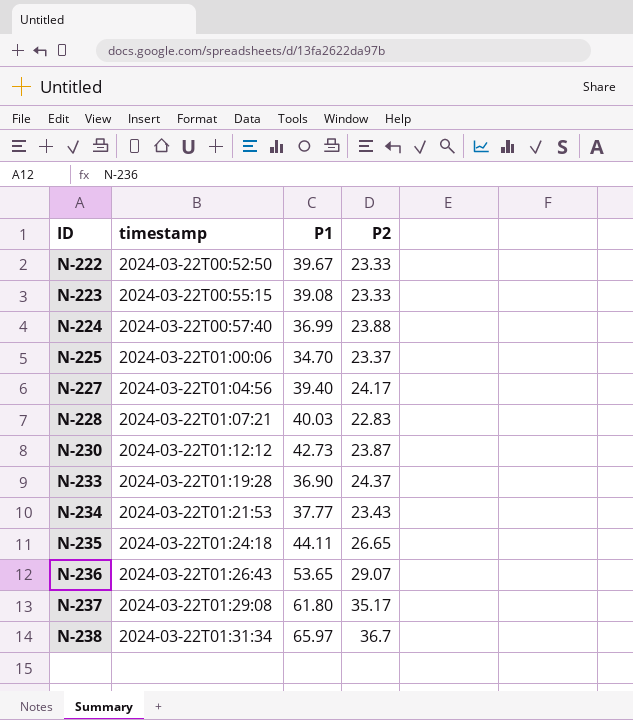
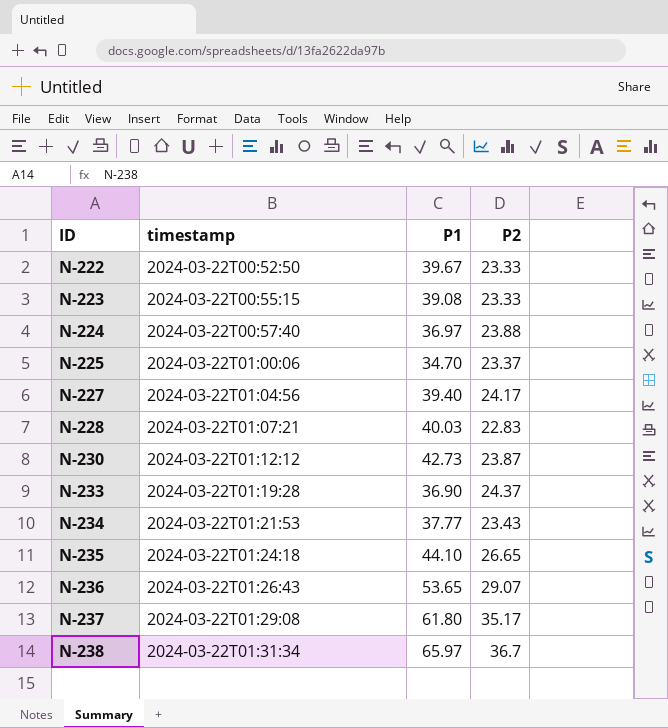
N-224 | P1: 36.99 -> 36.97
N-235 | P1: 44.11 -> 44.10

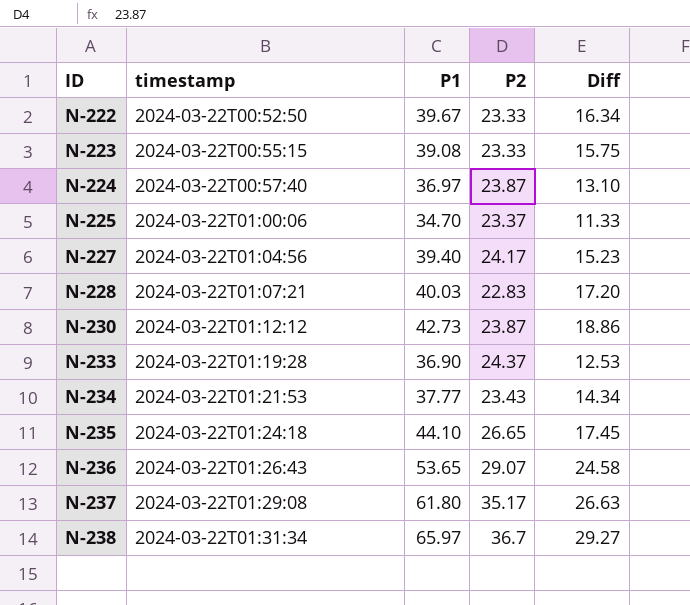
column Diff | formula: none -> [P1] - [P2]
N-224 | P2: 23.88 -> 23.87

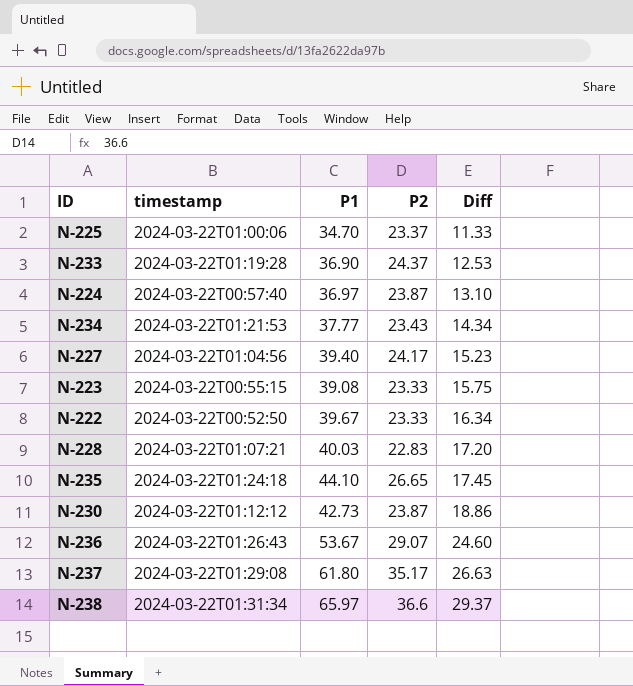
row order: ID ascending -> Diff ascending
N-236 | P1: 53.65 -> 53.67
N-236 | Diff: 24.58 -> 24.60
N-238 | P2: 36.7 -> 36.6
N-238 | Diff: 29.27 -> 29.37

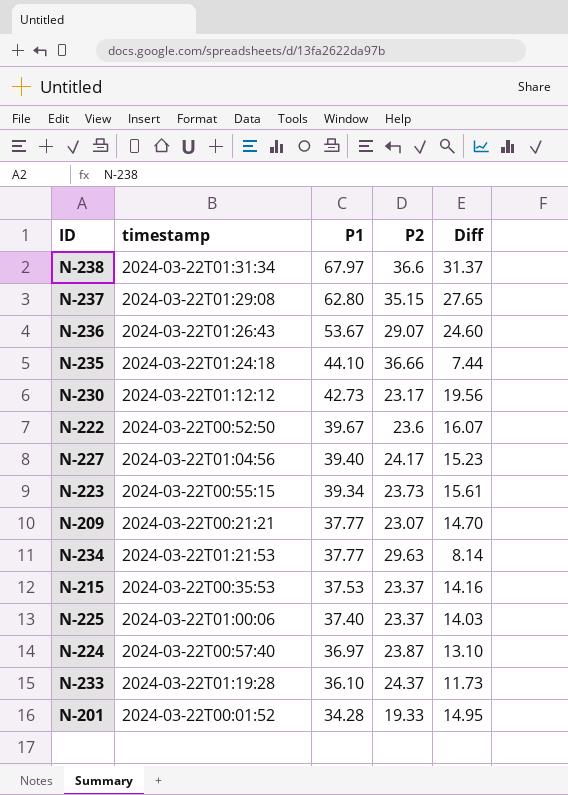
row order: Diff ascending -> P1 descending
row N-228: 2024-03-22T01:07:21 | 40.03 | 22.83 | 17.20 -> none
N-238 | P1: 65.97 -> 67.97
N-238 | Diff: 29.37 -> 31.37
N-237 | P1: 61.80 -> 62.80
N-237 | P2: 35.17 -> 35.15
N-237 | Diff: 26.63 -> 27.65
N-235 | P2: 26.65 -> 36.66
N-235 | Diff: 17.45 -> 7.44
N-230 | P2: 23.87 -> 23.17
N-230 | Diff: 18.86 -> 19.56
N-222 | P2: 23.33 -> 23.6
N-222 | Diff: 16.34 -> 16.07
N-223 | P1: 39.08 -> 39.34
N-223 | P2: 23.33 -> 23.73
N-223 | Diff: 15.75 -> 15.61
row N-209: none -> 2024-03-22T00:21:21 | 37.77 | 23.07 | 14.70
N-234 | P2: 23.43 -> 29.63
N-234 | Diff: 14.34 -> 8.14
row N-215: none -> 2024-03-22T00:35:53 | 37.53 | 23.37 | 14.16
N-225 | P1: 34.70 -> 37.40
N-225 | Diff: 11.33 -> 14.03
N-233 | P1: 36.90 -> 36.10
N-233 | Diff: 12.53 -> 11.73
row N-201: none -> 2024-03-22T00:01:52 | 34.28 | 19.33 | 14.95

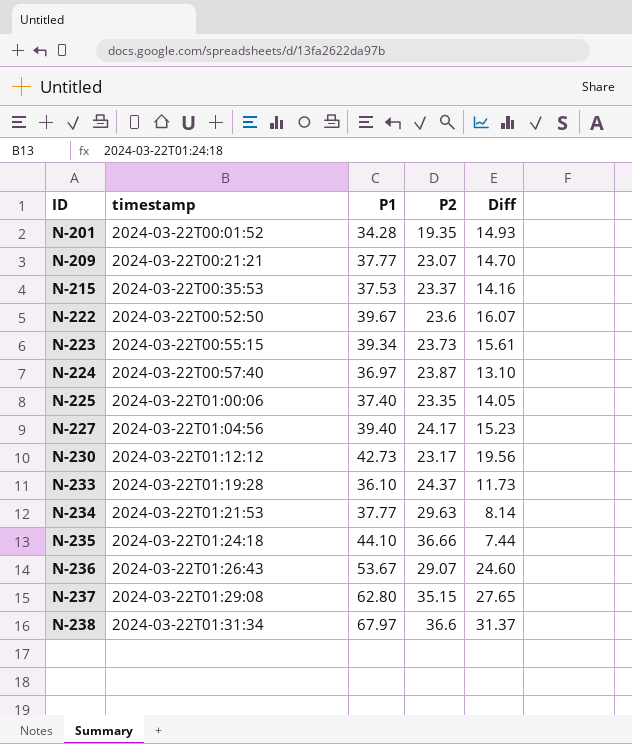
row order: P1 descending -> ID ascending
N-201 | P2: 19.33 -> 19.35
N-201 | Diff: 14.95 -> 14.93
N-225 | P2: 23.37 -> 23.35
N-225 | Diff: 14.03 -> 14.05

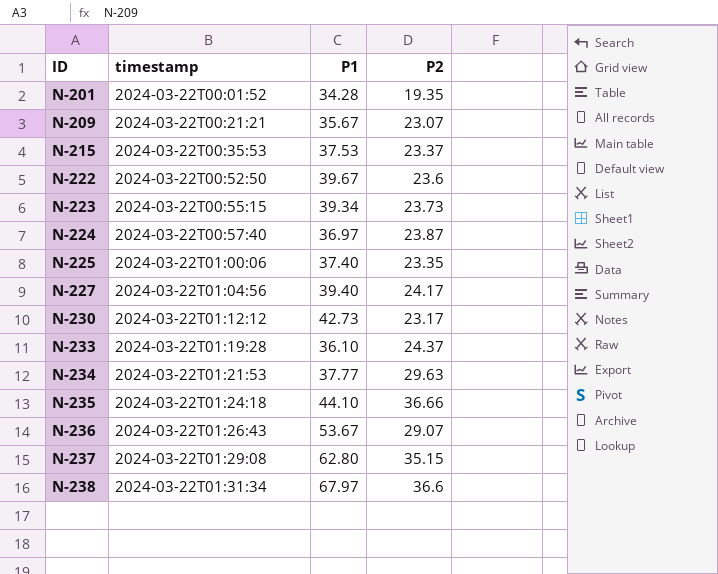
column Diff | formula: [P1] - [P2] -> none
N-209 | P1: 37.77 -> 35.67

